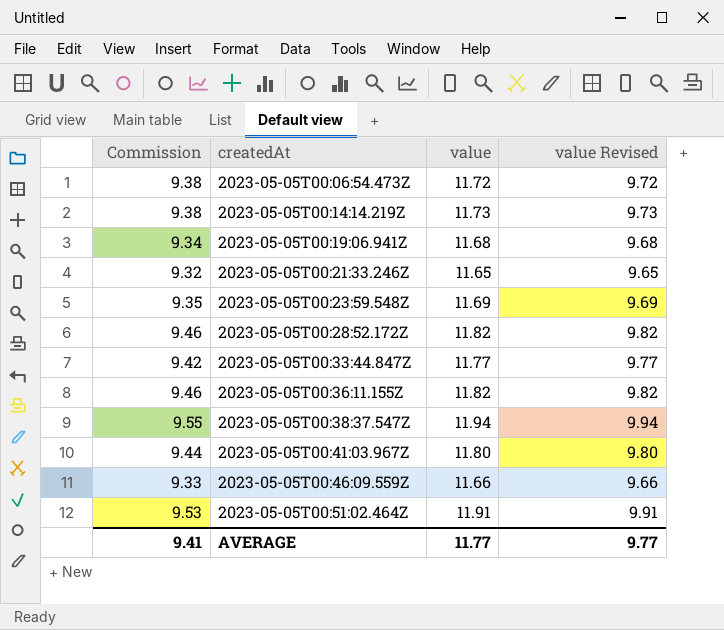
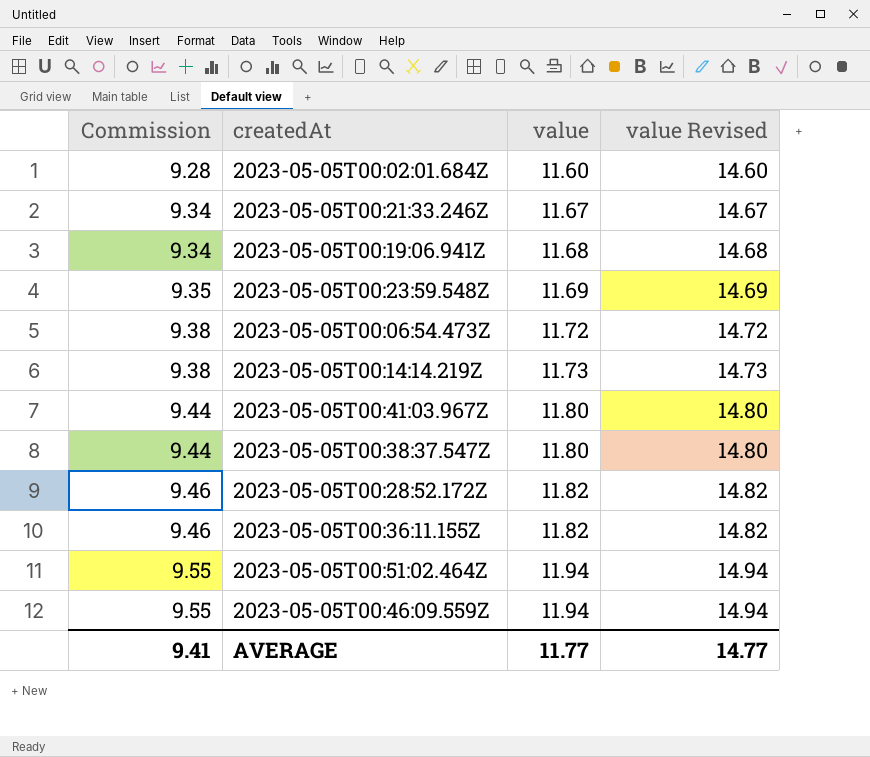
row order: createdAt ascending -> Commission ascending
column value Revised | formula: [value] - 2 -> [value] + 3
row 2023-05-05T00:33:44.847Z: 9.42 | 11.77 | 9.77 -> none
row 2023-05-05T00:02:01.684Z: none -> 9.28 | 11.60 | 14.60
2023-05-05T00:21:33.246Z | Commission: 9.32 -> 9.34
2023-05-05T00:21:33.246Z | value: 11.65 -> 11.67
2023-05-05T00:38:37.547Z | Commission: 9.55 -> 9.44
2023-05-05T00:38:37.547Z | value: 11.94 -> 11.80
2023-05-05T00:51:02.464Z | Commission: 9.53 -> 9.55
2023-05-05T00:51:02.464Z | value: 11.91 -> 11.94
2023-05-05T00:46:09.559Z | Commission: 9.33 -> 9.55
2023-05-05T00:46:09.559Z | value: 11.66 -> 11.94
AVERAGE | value Revised: 9.77 -> 14.77

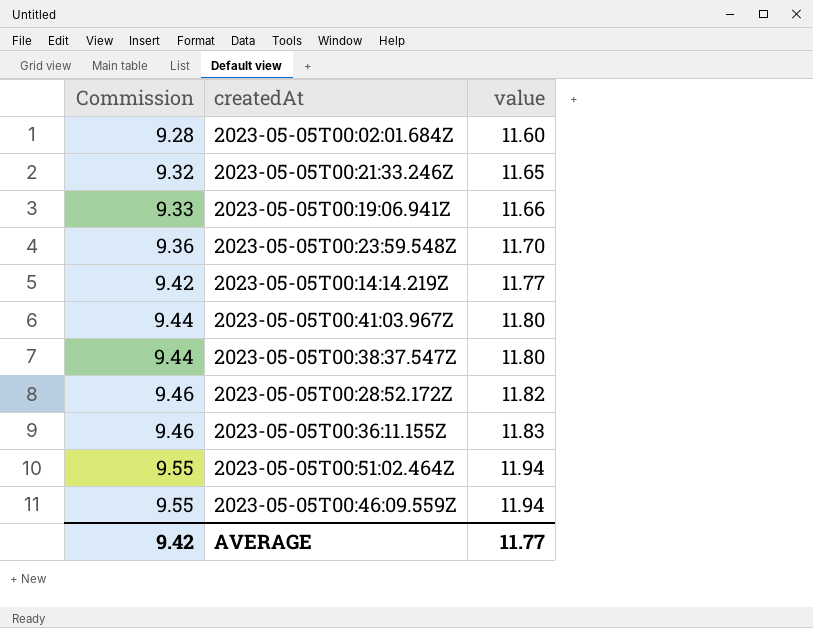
column value Revised | formula: [value] + 3 -> none
row 2023-05-05T00:06:54.473Z: 9.38 | 11.72 | 14.72 -> none
2023-05-05T00:21:33.246Z | Commission: 9.34 -> 9.32
2023-05-05T00:21:33.246Z | value: 11.67 -> 11.65
2023-05-05T00:19:06.941Z | Commission: 9.34 -> 9.33
2023-05-05T00:19:06.941Z | value: 11.68 -> 11.66
2023-05-05T00:23:59.548Z | Commission: 9.35 -> 9.36
2023-05-05T00:23:59.548Z | value: 11.69 -> 11.70
2023-05-05T00:14:14.219Z | Commission: 9.38 -> 9.42
2023-05-05T00:14:14.219Z | value: 11.73 -> 11.77
2023-05-05T00:36:11.155Z | value: 11.82 -> 11.83
AVERAGE | Commission: 9.41 -> 9.42

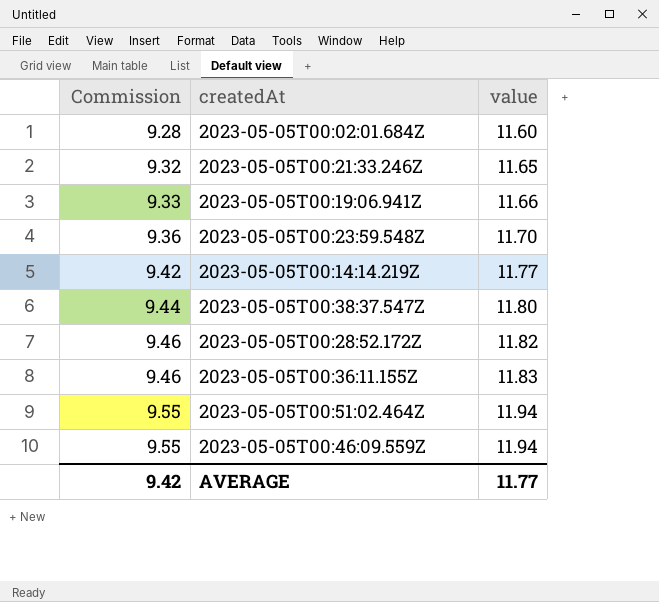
row 2023-05-05T00:41:03.967Z: 9.44 | 11.80 -> none

